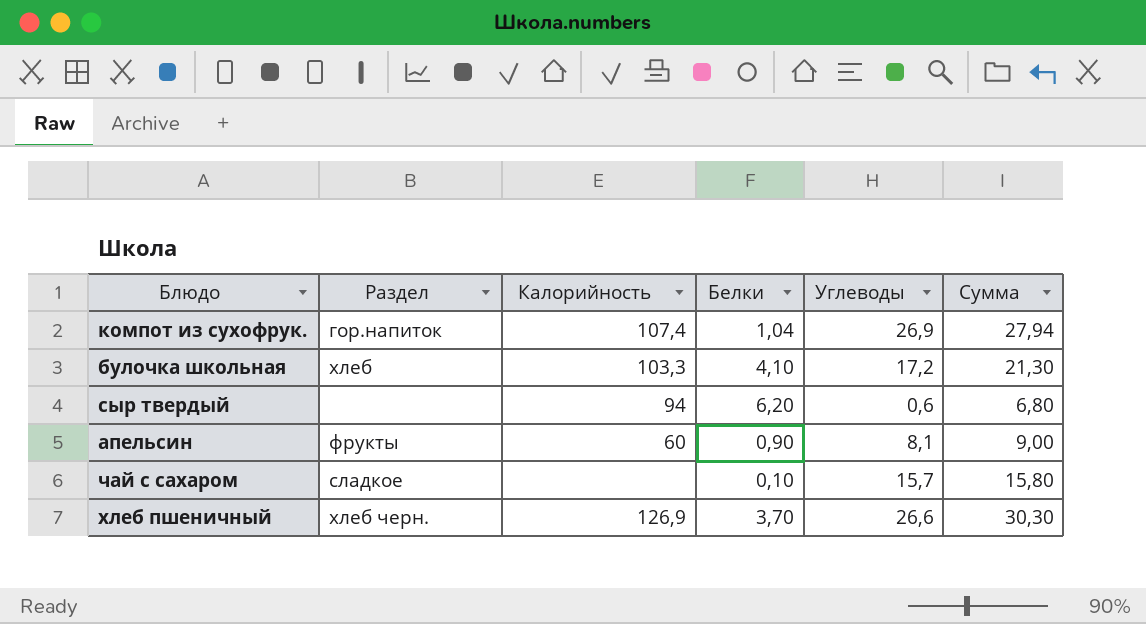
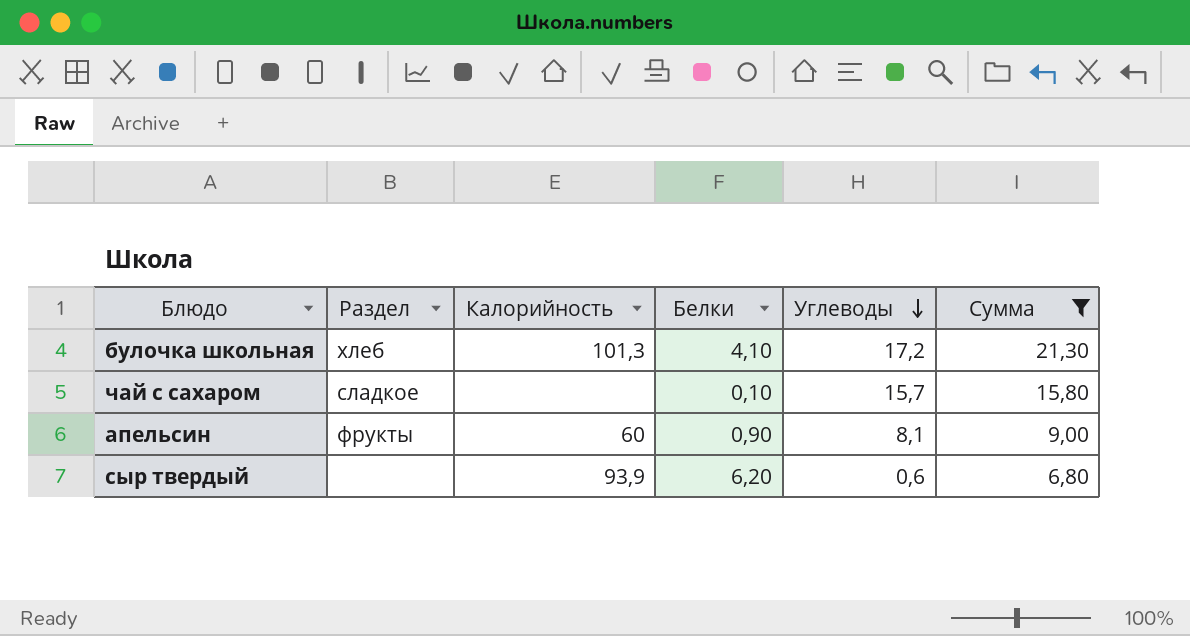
filter: none -> Сумма <= 21,30
row order: none -> Углеводы descending
булочка школьная | Калорийность: 103,3 -> 101,3
сыр твердый | Калорийность: 94 -> 93,9

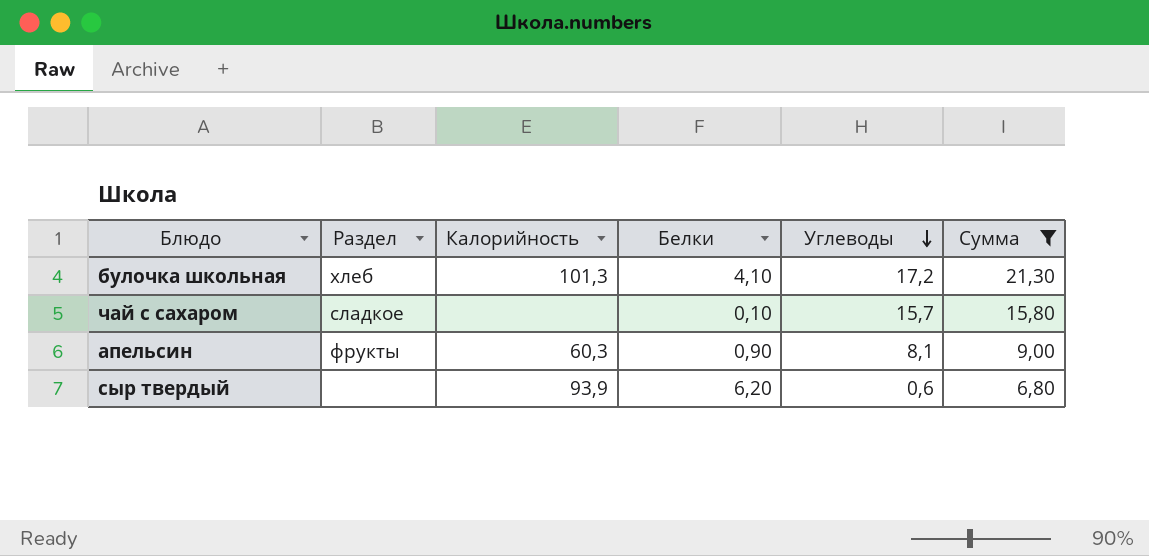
апельсин | Калорийность: 60 -> 60,3

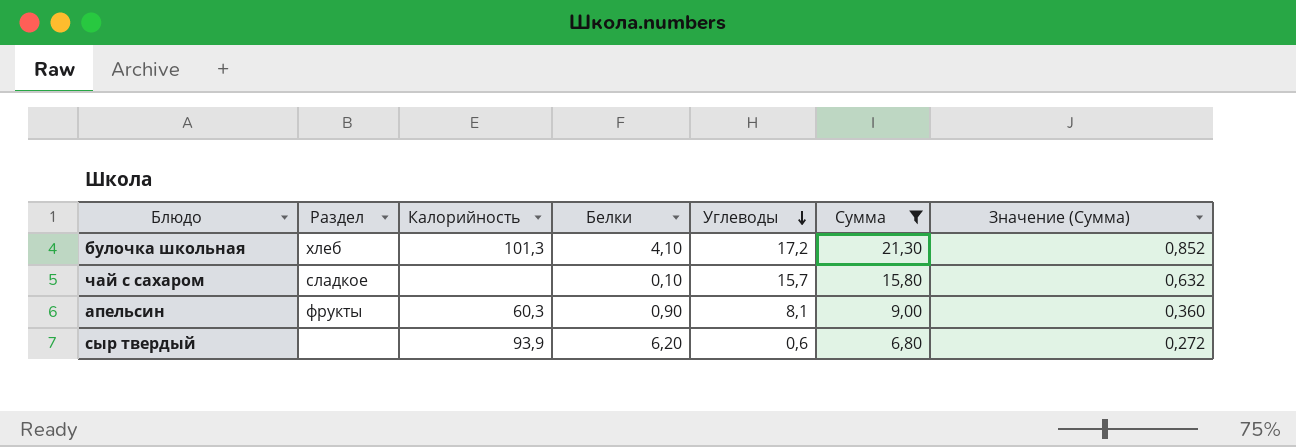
column Значение (Сумма) | formula: none -> [Сумма] * 0,04

